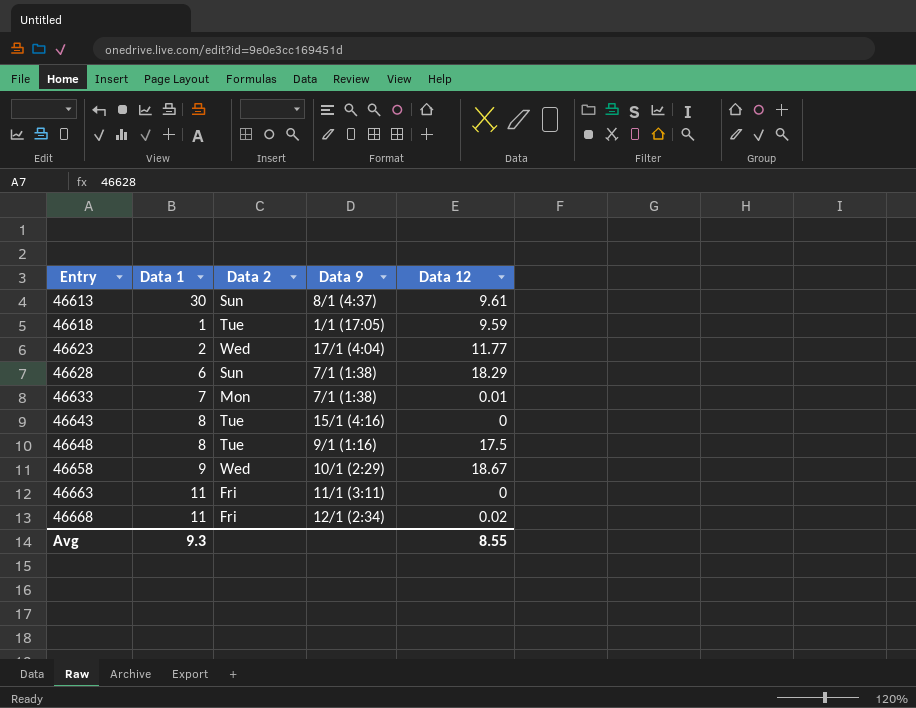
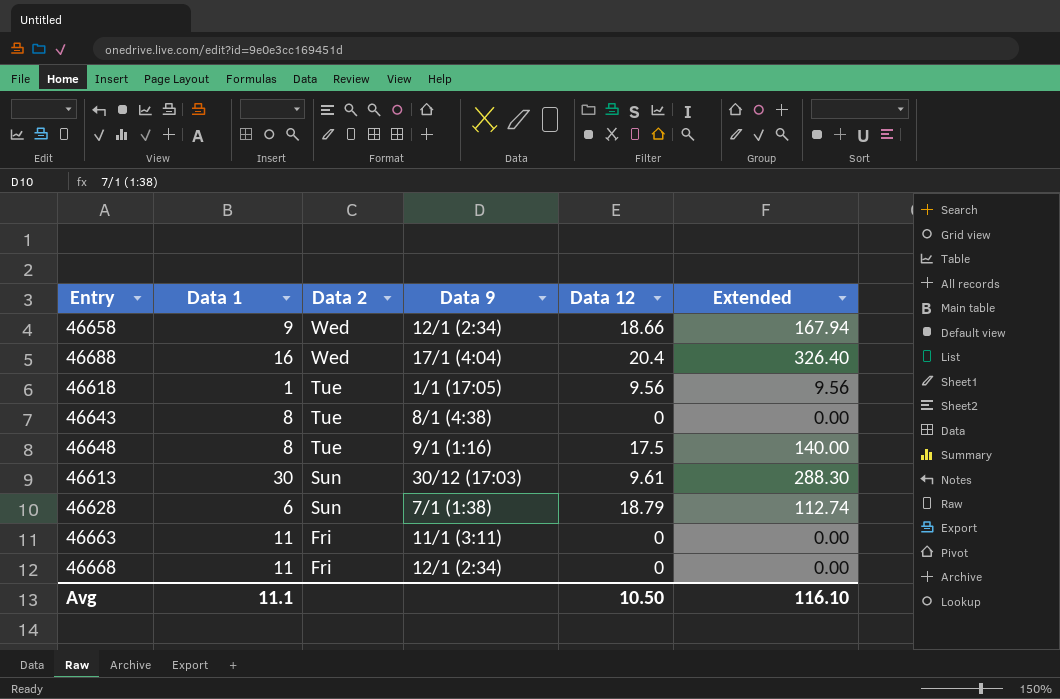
row order: Entry ascending -> Data 2 descending
column Extended | formula: none -> [Data 1] * [Data 12]
row 46623: 2 | Wed | 17/1 (4:04) | 11.77 -> none
row 46633: 7 | Mon | 7/1 (1:38) | 0.01 -> none
46658 | Data 9: 10/1 (2:29) -> 12/1 (2:34)
46658 | Data 12: 18.67 -> 18.66
row 46688: none -> 16 | Wed | 17/1 (4:04) | 20.4 | 326.40
46618 | Data 12: 9.59 -> 9.56
46643 | Data 9: 15/1 (4:16) -> 8/1 (4:38)
46613 | Data 9: 8/1 (4:37) -> 30/12 (17:03)
46628 | Data 12: 18.29 -> 18.79
46668 | Data 12: 0.02 -> 0
Avg | Data 1: 9.3 -> 11.1
Avg | Data 12: 8.55 -> 10.50

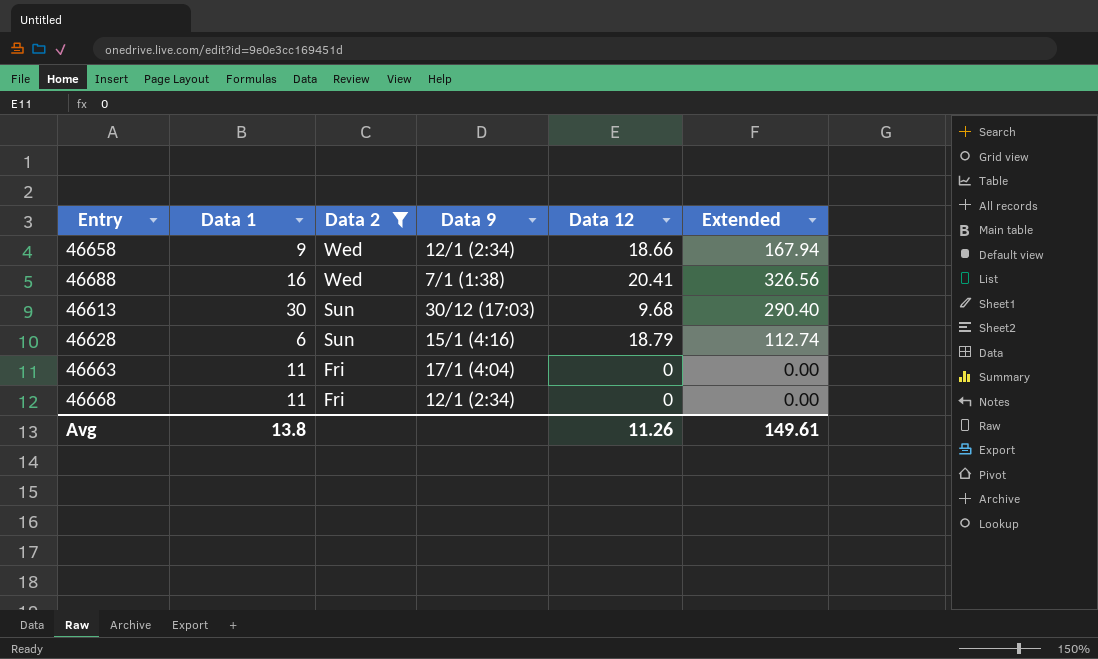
filter: none -> Data 2 != Tue
46688 | Data 9: 17/1 (4:04) -> 7/1 (1:38)
46688 | Data 12: 20.4 -> 20.41
46688 | Extended: 326.40 -> 326.56
46613 | Data 12: 9.61 -> 9.68
46613 | Extended: 288.30 -> 290.40
46628 | Data 9: 7/1 (1:38) -> 15/1 (4:16)
46663 | Data 9: 11/1 (3:11) -> 17/1 (4:04)
Avg | Data 1: 11.1 -> 13.8
Avg | Data 12: 10.50 -> 11.26
Avg | Extended: 116.10 -> 149.61

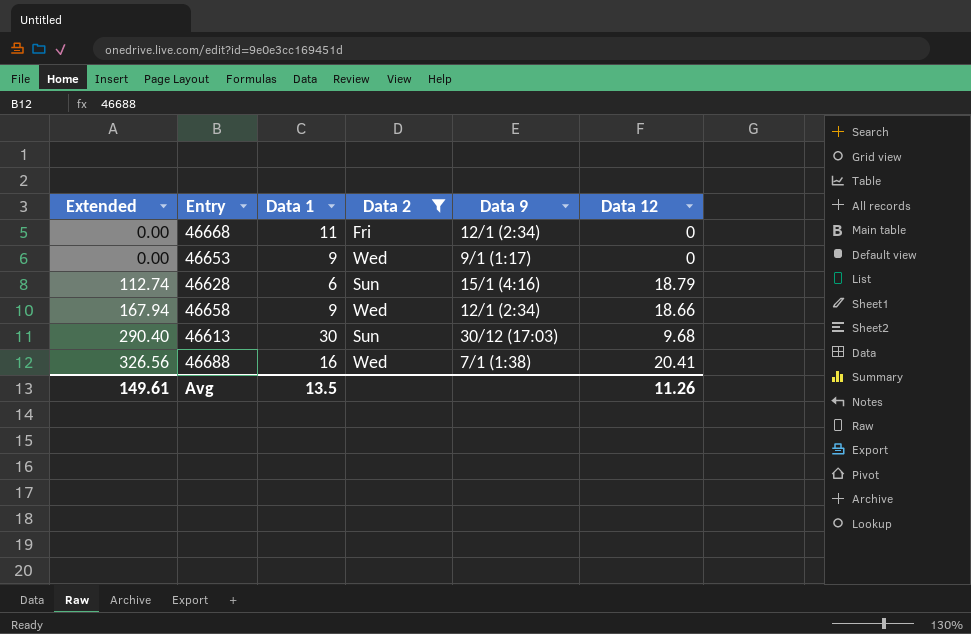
row order: Data 2 descending -> Extended ascending
column Extended | position: 6 -> 1
row 46663: 11 | Fri | 17/1 (4:04) | 0 | 0.00 -> none
row 46653: none -> 0.00 | 9 | Wed | 9/1 (1:17) | 0
Avg | Data 1: 13.8 -> 13.5

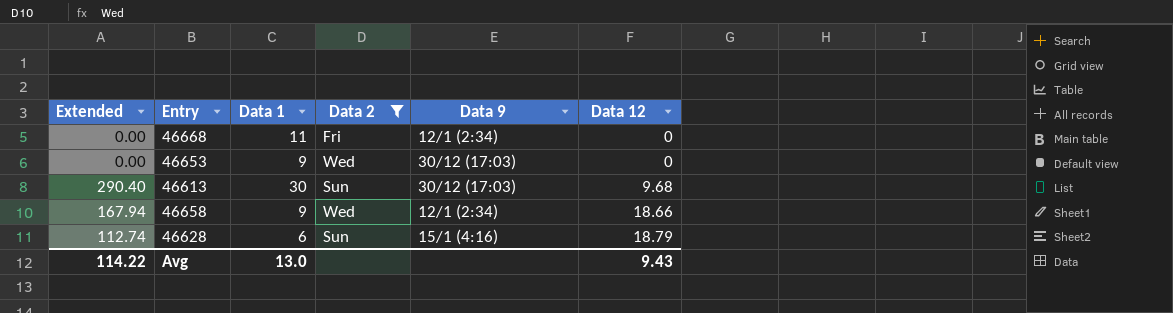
row order: Extended ascending -> Data 12 ascending
row 46688: 326.56 | 16 | Wed | 7/1 (1:38) | 20.41 -> none
46653 | Data 9: 9/1 (1:17) -> 30/12 (17:03)
Avg | Extended: 149.61 -> 114.22
Avg | Data 1: 13.5 -> 13.0
Avg | Data 12: 11.26 -> 9.43

